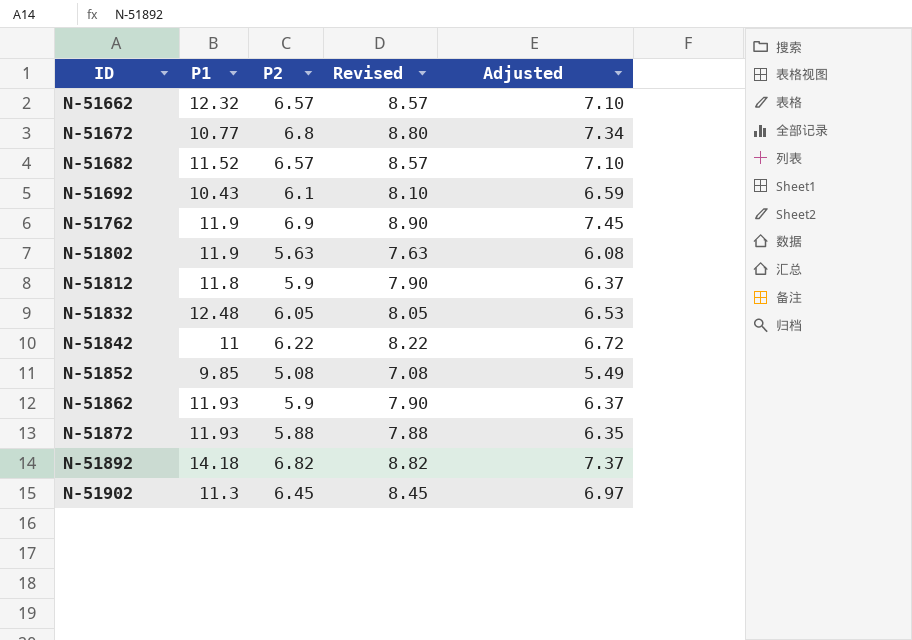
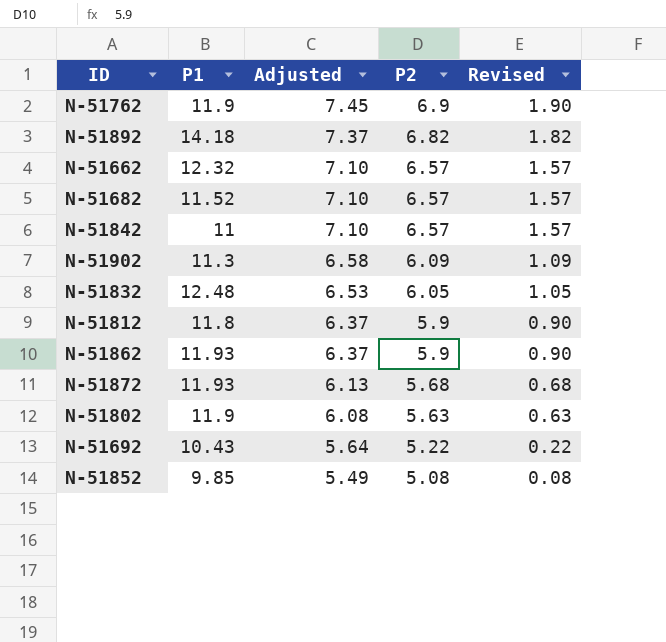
row order: ID ascending -> Adjusted descending
column Adjusted | position: 5 -> 3
column Revised | formula: [P2] + 2 -> [P2] - 5
row N-51672: 10.77 | 6.8 | 8.80 | 7.34 -> none
N-51842 | Adjusted: 6.72 -> 7.10
N-51842 | P2: 6.22 -> 6.57
N-51902 | Adjusted: 6.97 -> 6.58
N-51902 | P2: 6.45 -> 6.09
N-51872 | Adjusted: 6.35 -> 6.13
N-51872 | P2: 5.88 -> 5.68
N-51692 | Adjusted: 6.59 -> 5.64
N-51692 | P2: 6.1 -> 5.22

